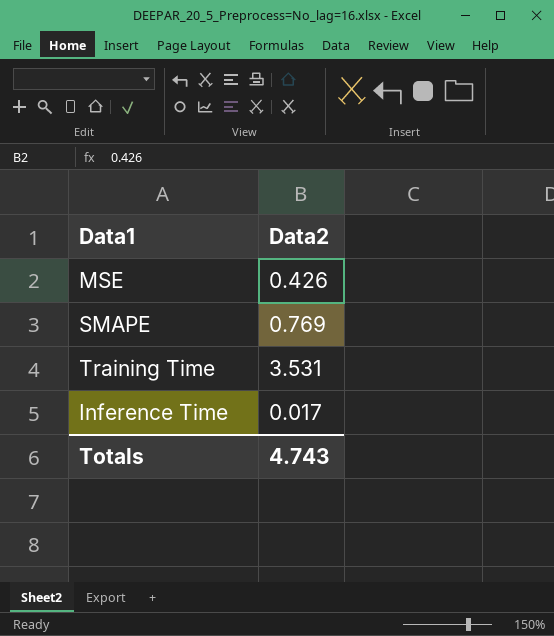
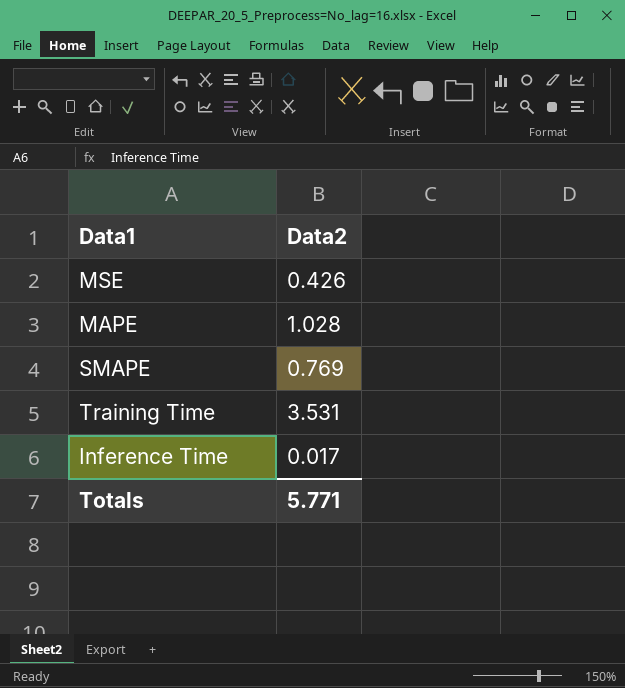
row MAPE: none -> 1.028
Totals | Data2: 4.743 -> 5.771

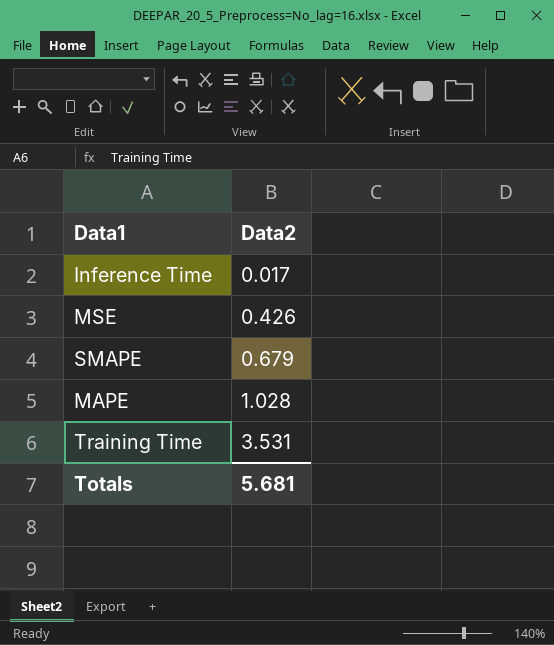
row order: none -> Data2 ascending
SMAPE | Data2: 0.769 -> 0.679
Totals | Data2: 5.771 -> 5.681

